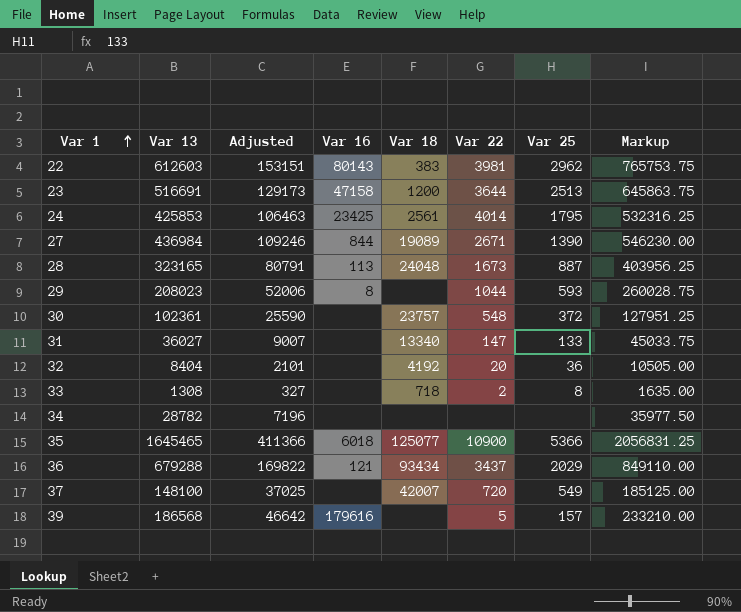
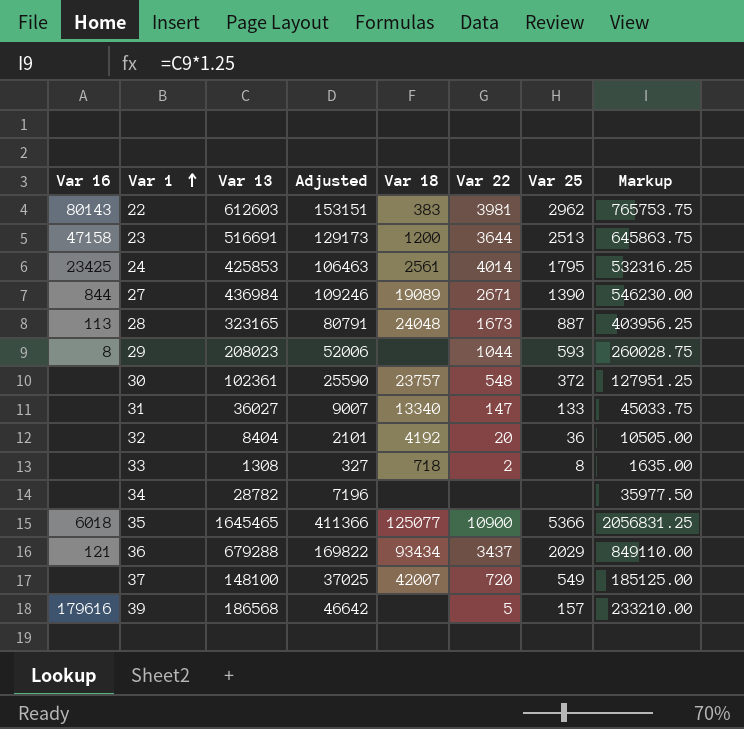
column Var 16 | position: 4 -> 1

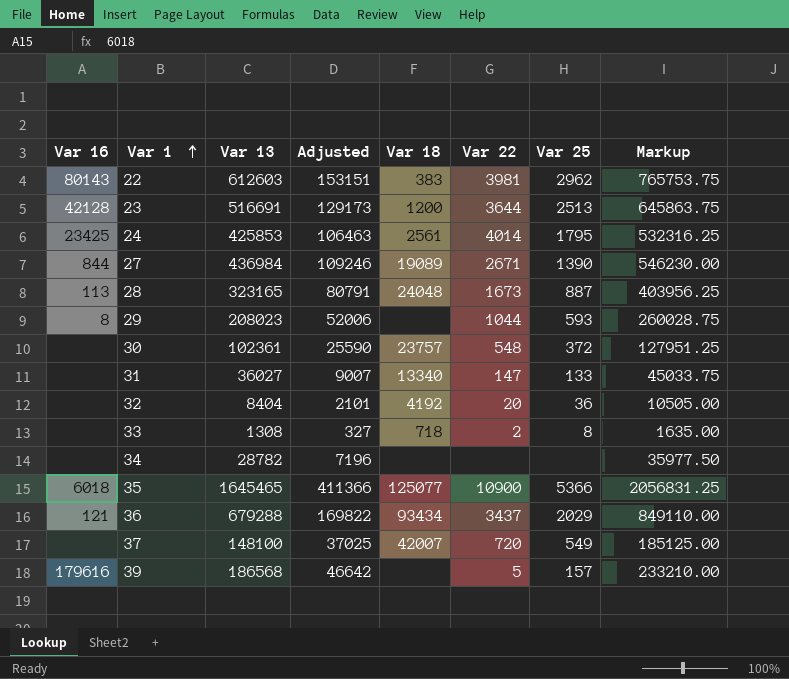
23 | Var 16: 47158 -> 42128

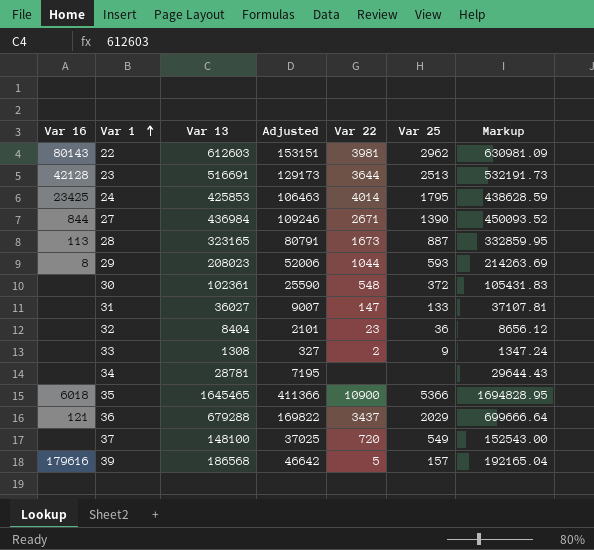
column Var 18 | position: 5 -> none
column Markup | formula: [Var 13] * 1.25 -> [Var 13] * 1.03
32 | Var 22: 20 -> 23
33 | Var 25: 8 -> 9
34 | Var 13: 28782 -> 28781
34 | Adjusted: 7196 -> 7195

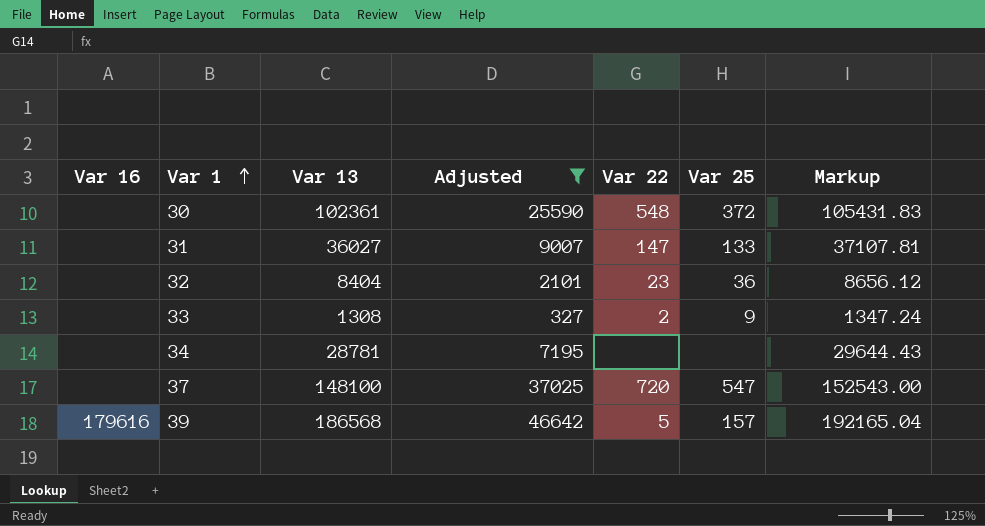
filter: none -> Adjusted <= 46642
37 | Var 25: 549 -> 547

